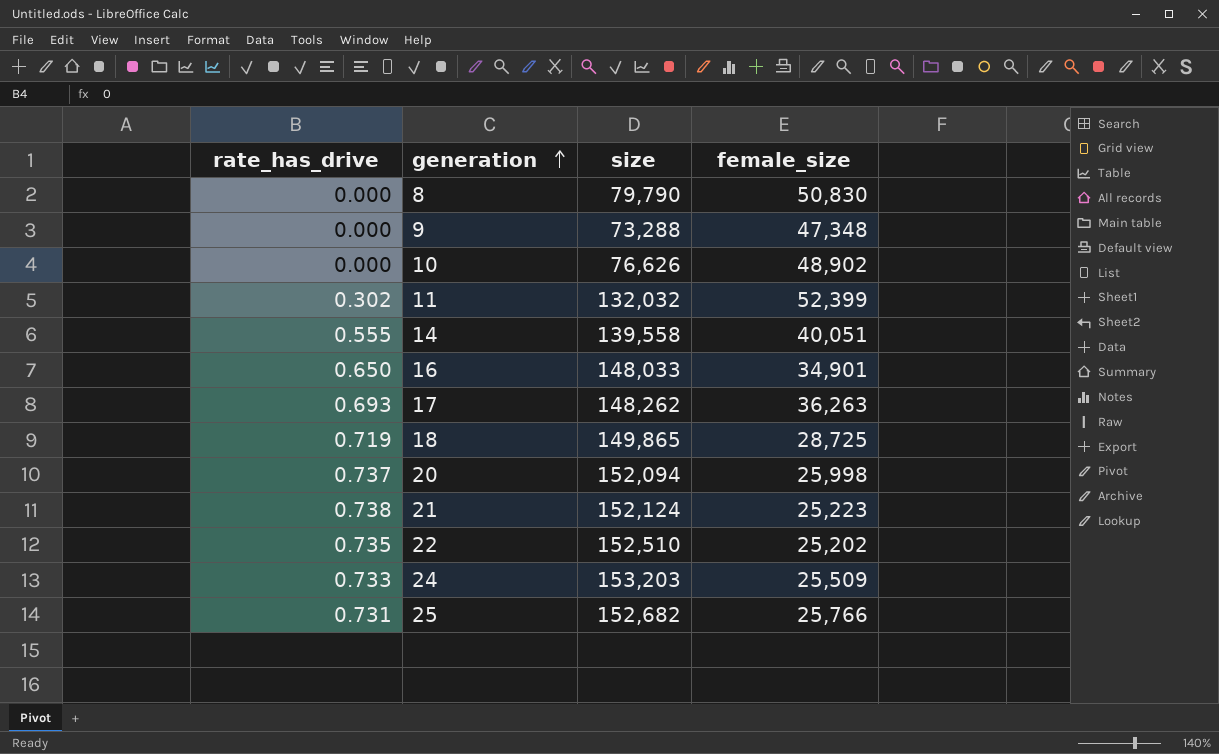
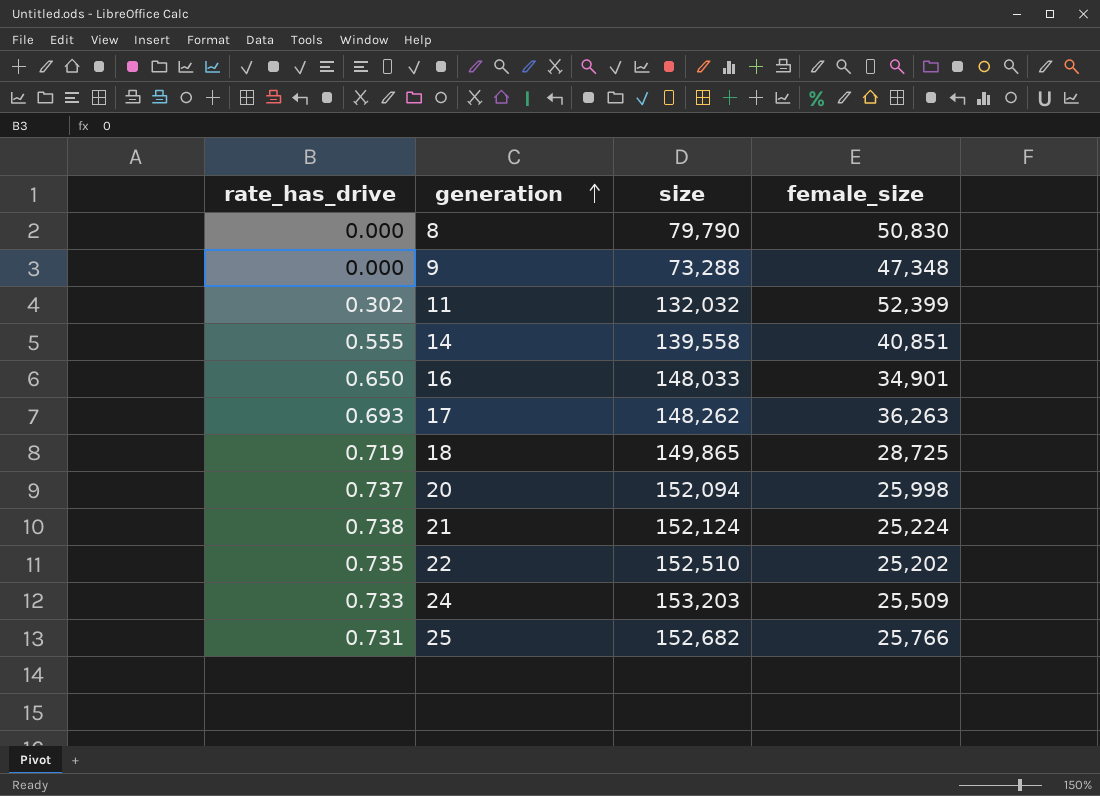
row 10: 0.000 | 76,626 | 48,902 -> none
14 | female_size: 40,051 -> 40,851
21 | female_size: 25,223 -> 25,224

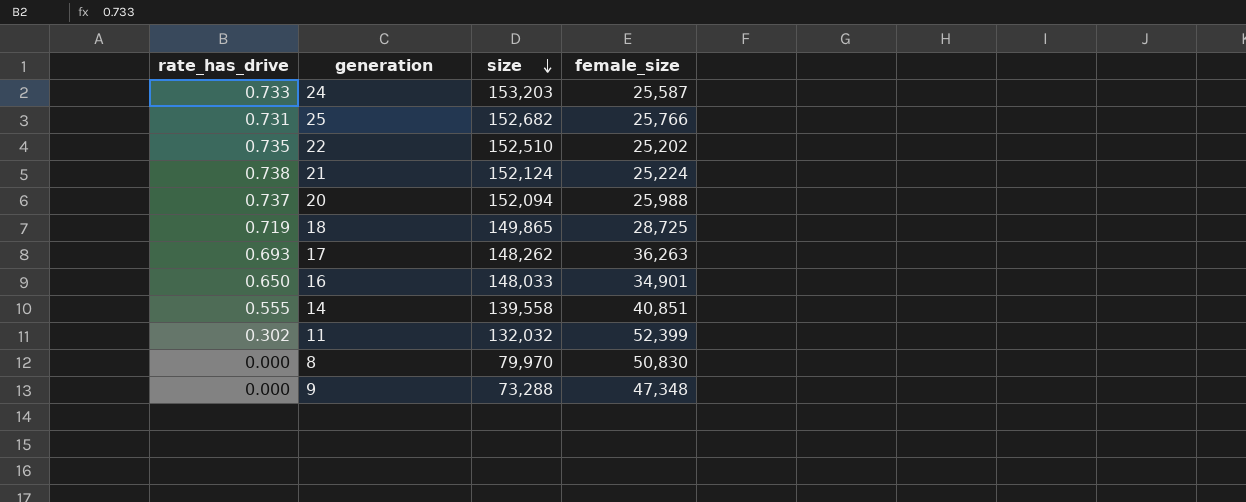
row order: generation ascending -> size descending
24 | female_size: 25,509 -> 25,587
20 | female_size: 25,998 -> 25,988
8 | size: 79,790 -> 79,970

